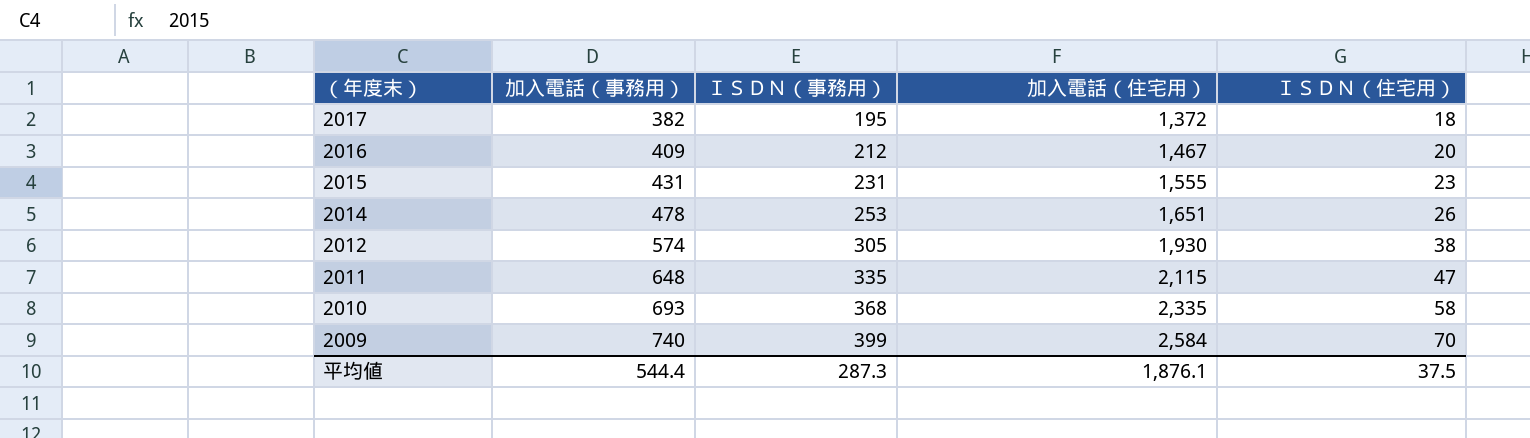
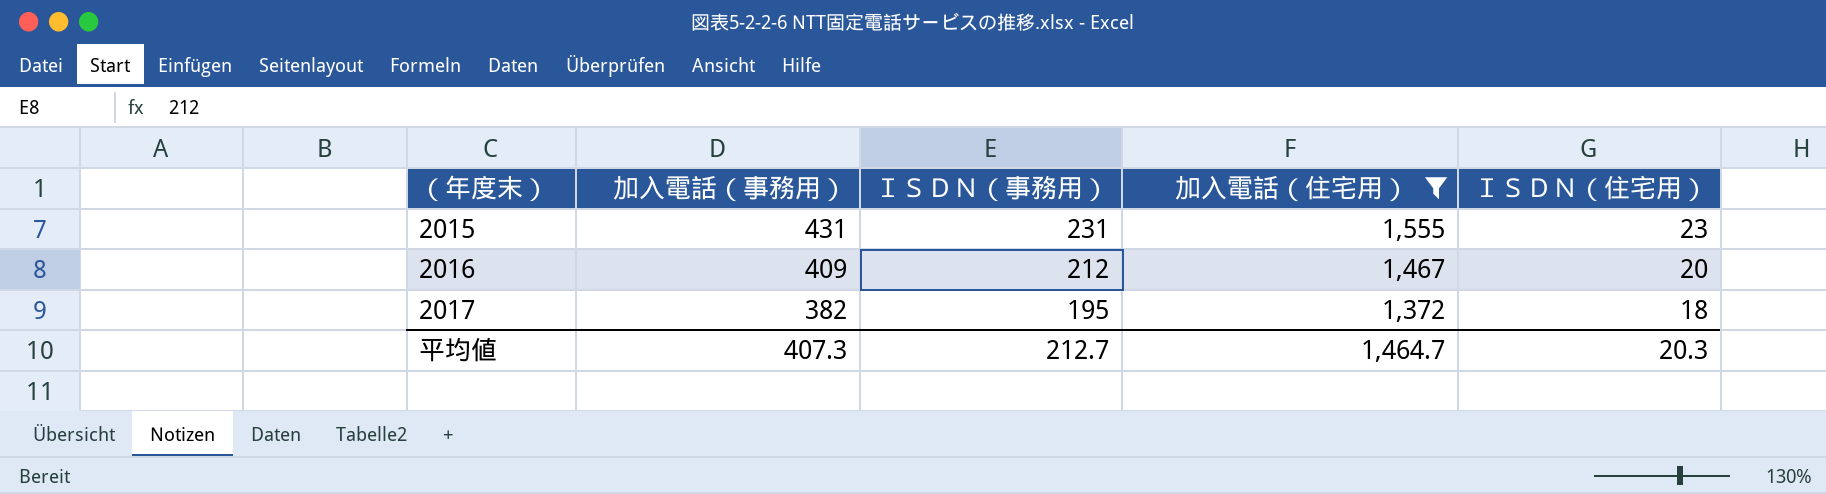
filter: none -> 加入電話（住宅用） <= 1,555
row order: （年度末） descending -> （年度末） ascending
平均値 | 加入電話（事務用）: 544.4 -> 407.3
平均値 | ＩＳＤＮ（事務用）: 287.3 -> 212.7
平均値 | 加入電話（住宅用）: 1,876.1 -> 1,464.7
平均値 | ＩＳＤＮ（住宅用）: 37.5 -> 20.3

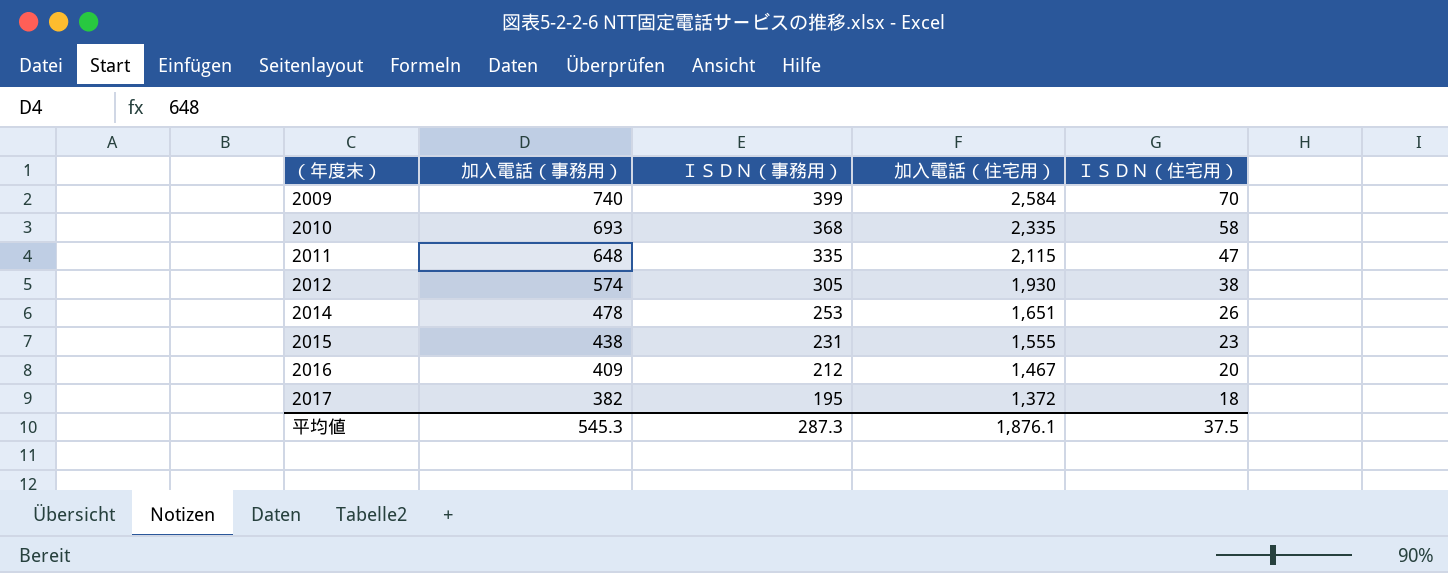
filter: 加入電話（住宅用） <= 1,555 -> none
2015 | 加入電話（事務用）: 431 -> 438
平均値 | 加入電話（事務用）: 407.3 -> 545.3
平均値 | ＩＳＤＮ（事務用）: 212.7 -> 287.3
平均値 | 加入電話（住宅用）: 1,464.7 -> 1,876.1
平均値 | ＩＳＤＮ（住宅用）: 20.3 -> 37.5

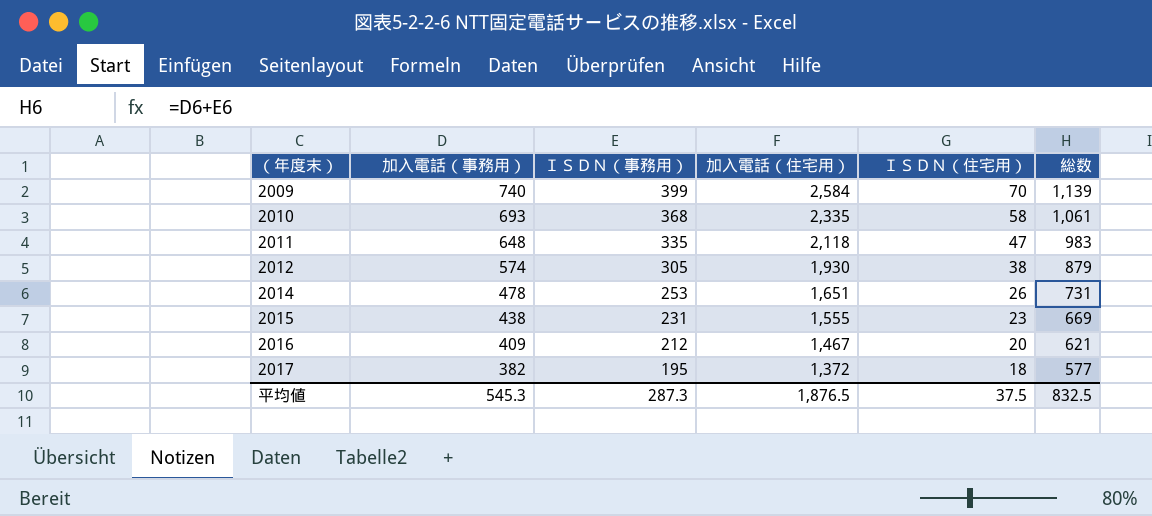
column 総数 | formula: none -> [加入電話（事務用）] + [ＩＳＤＮ（事務用）]
2011 | 加入電話（住宅用）: 2,115 -> 2,118
平均値 | 加入電話（住宅用）: 1,876.1 -> 1,876.5

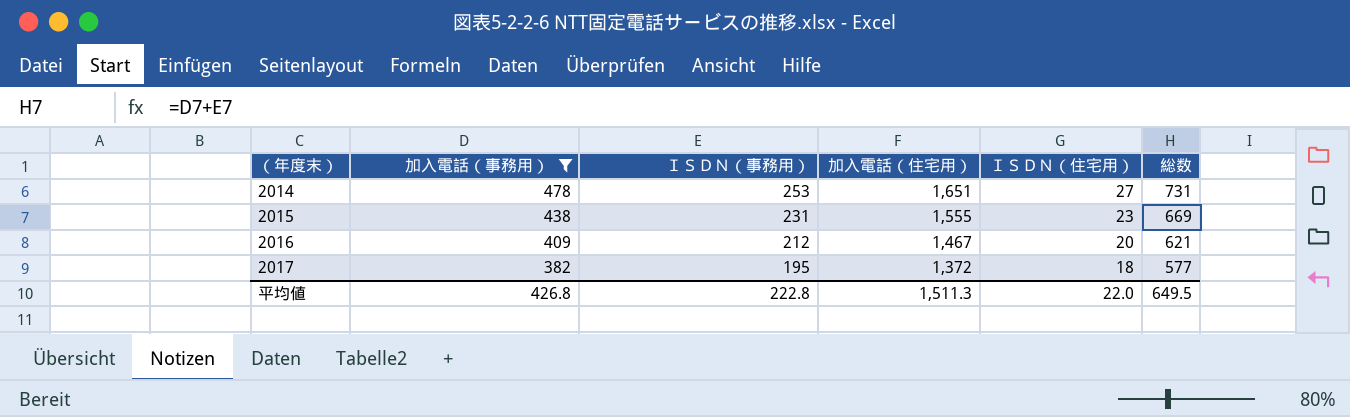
filter: none -> 加入電話（事務用） <= 478
2014 | ＩＳＤＮ（住宅用）: 26 -> 27
平均値 | 加入電話（事務用）: 545.3 -> 426.8
平均値 | ＩＳＤＮ（事務用）: 287.3 -> 222.8
平均値 | 加入電話（住宅用）: 1,876.5 -> 1,511.3
平均値 | ＩＳＤＮ（住宅用）: 37.5 -> 22.0
平均値 | 総数: 832.5 -> 649.5

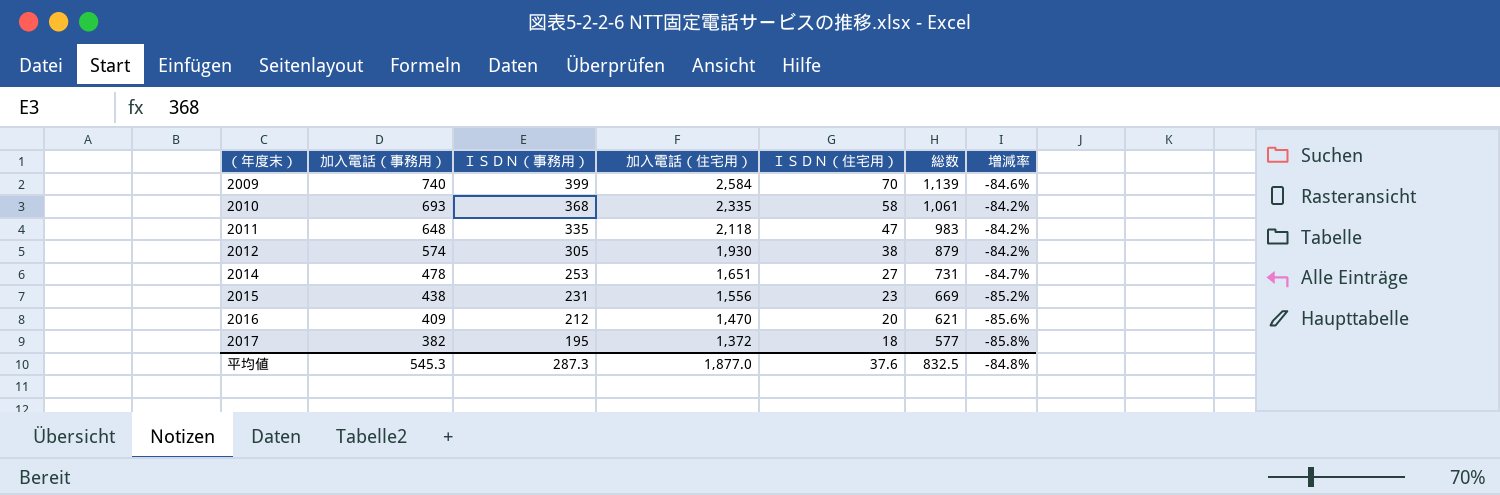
filter: 加入電話（事務用） <= 478 -> none
column 増減率 | formula: none -> ([ＩＳＤＮ（事務用）] - [加入電話（住宅用）]) / [加入電話（住宅用）]
2015 | 加入電話（住宅用）: 1,555 -> 1,556
2016 | 加入電話（住宅用）: 1,467 -> 1,470
平均値 | 加入電話（事務用）: 426.8 -> 545.3
平均値 | ＩＳＤＮ（事務用）: 222.8 -> 287.3
平均値 | 加入電話（住宅用）: 1,511.3 -> 1,877.0
平均値 | ＩＳＤＮ（住宅用）: 22.0 -> 37.6
平均値 | 総数: 649.5 -> 832.5

